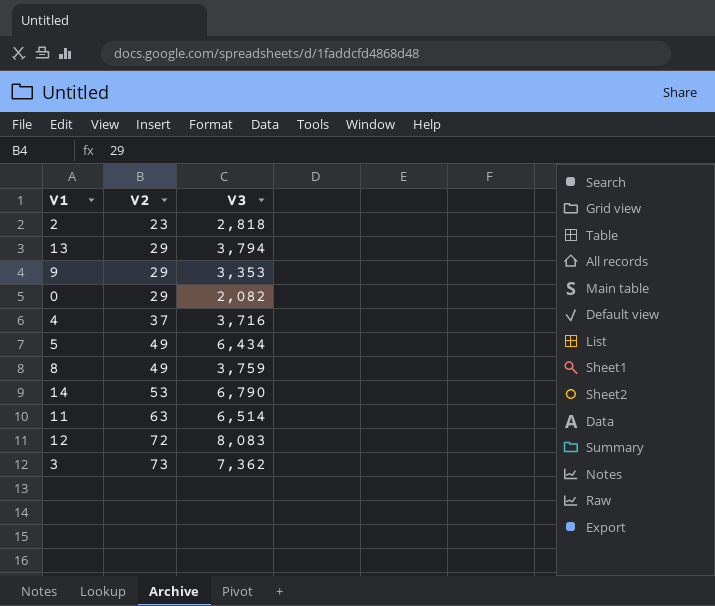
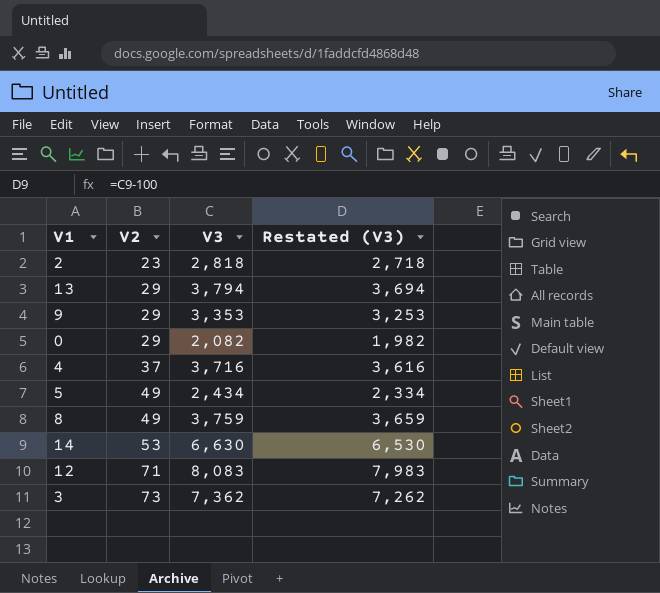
column Restated (V3) | formula: none -> [V3] - 100
row 11: 63 | 6,514 -> none
5 | V3: 6,434 -> 2,434
14 | V3: 6,790 -> 6,630
12 | V2: 72 -> 71

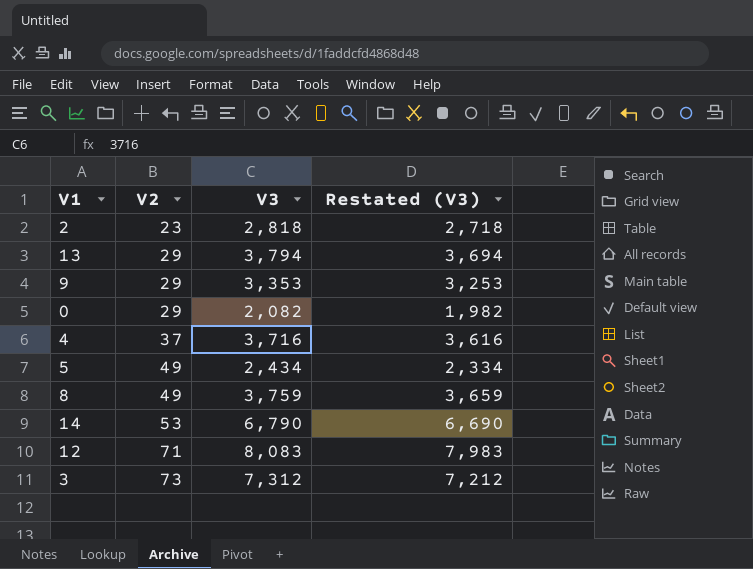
14 | V3: 6,630 -> 6,790
14 | Restated (V3): 6,530 -> 6,690
3 | V3: 7,362 -> 7,312
3 | Restated (V3): 7,262 -> 7,212

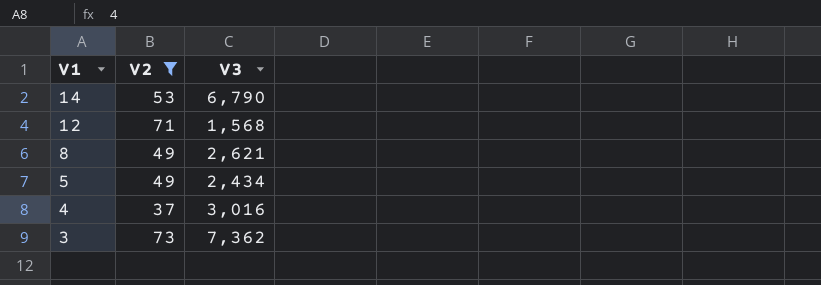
filter: none -> V2 >= 37
row order: V2 ascending -> V1 descending
column Restated (V3) | formula: [V3] - 100 -> none
12 | V3: 8,083 -> 1,568
8 | V3: 3,759 -> 2,621
4 | V3: 3,716 -> 3,016
3 | V3: 7,312 -> 7,362

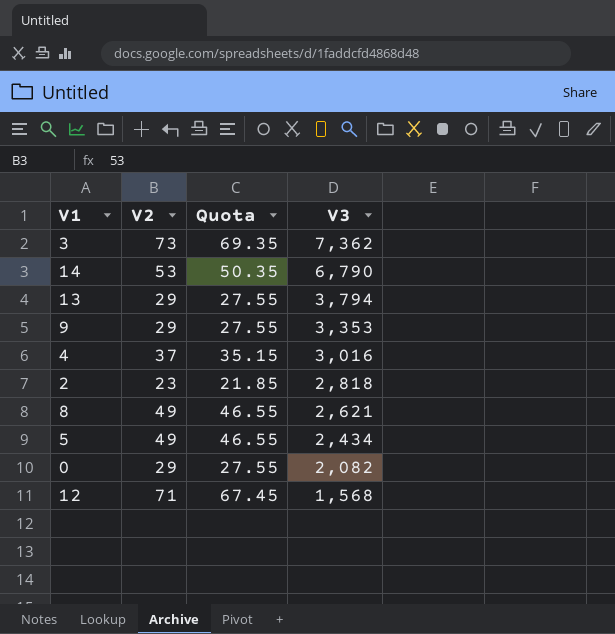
filter: V2 >= 37 -> none
row order: V1 descending -> V3 descending
column Quota | formula: none -> [V2] * 0.95

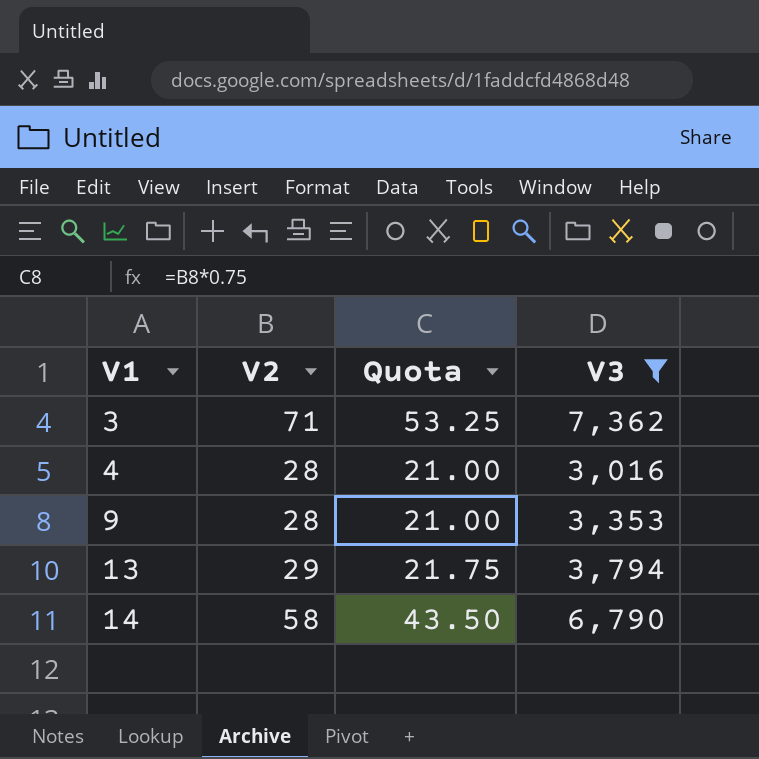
filter: none -> V3 >= 3,016
row order: V3 descending -> V1 ascending
column Quota | formula: [V2] * 0.95 -> [V2] * 0.75
3 | V2: 73 -> 71
4 | V2: 37 -> 28
9 | V2: 29 -> 28
14 | V2: 53 -> 58

